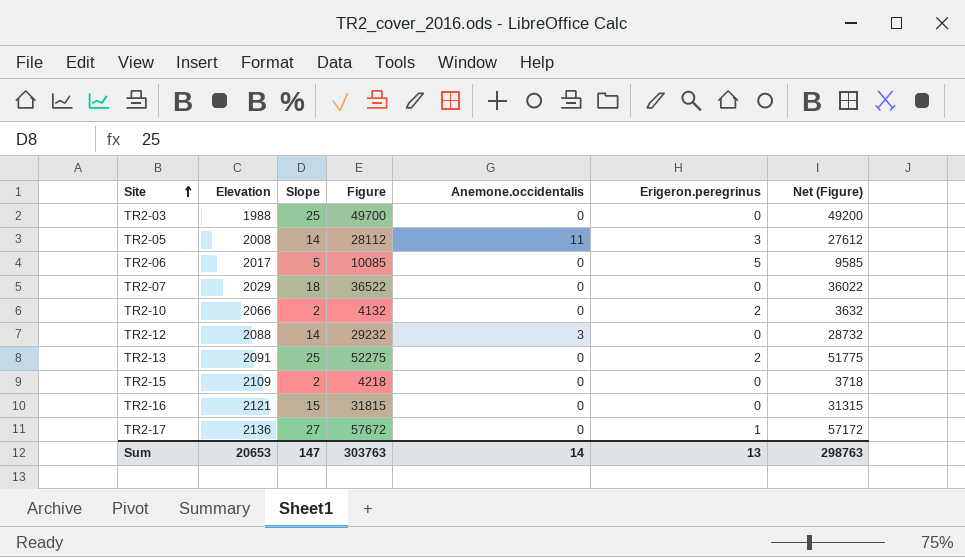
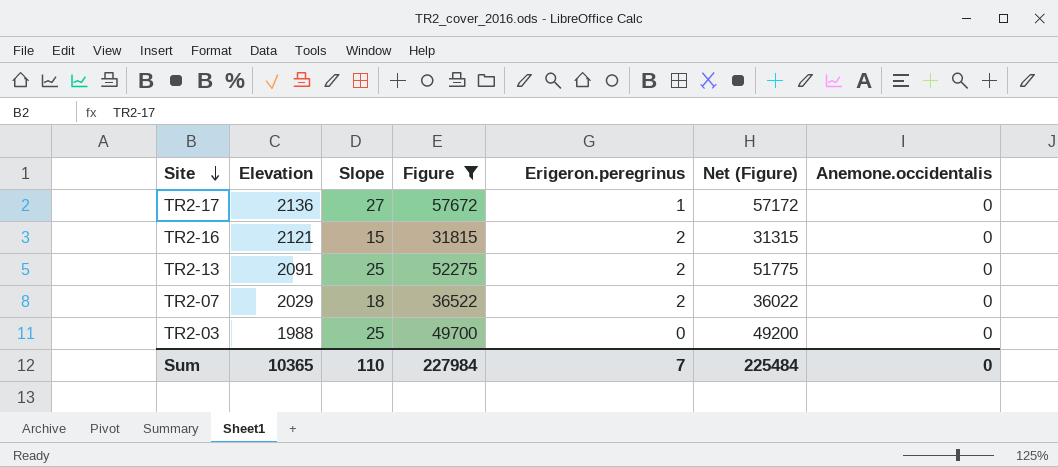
filter: none -> Figure >= 31815
row order: Site ascending -> Site descending
column Anemone.occidentalis | position: 5 -> 7
TR2-16 | Erigeron.peregrinus: 0 -> 2
TR2-07 | Erigeron.peregrinus: 0 -> 2
Sum | Elevation: 20653 -> 10365
Sum | Slope: 147 -> 110
Sum | Figure: 303763 -> 227984
Sum | Erigeron.peregrinus: 13 -> 7
Sum | Net (Figure): 298763 -> 225484
Sum | Anemone.occidentalis: 14 -> 0

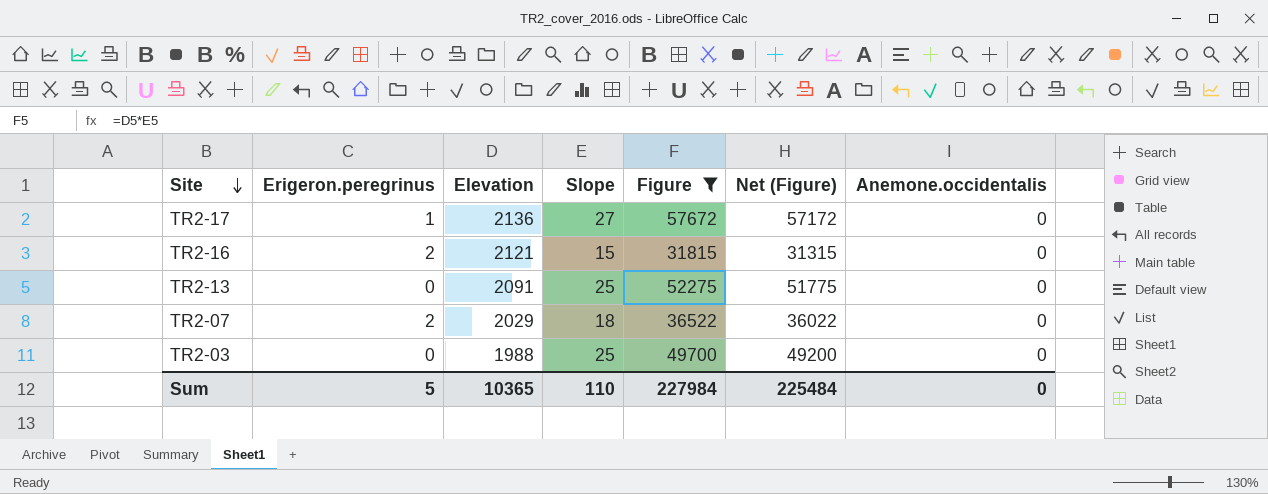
column Erigeron.peregrinus | position: 5 -> 2
TR2-13 | Erigeron.peregrinus: 2 -> 0
Sum | Erigeron.peregrinus: 7 -> 5

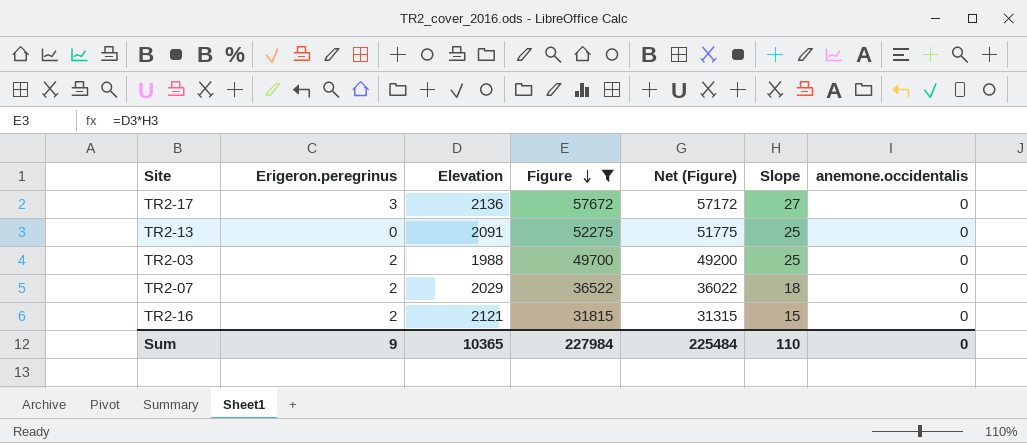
row order: Site descending -> Figure descending
column Slope | position: 4 -> 6
column name: Anemone.occidentalis -> anemone.occidentalis
TR2-17 | Erigeron.peregrinus: 1 -> 3
TR2-03 | Erigeron.peregrinus: 0 -> 2
Sum | Erigeron.peregrinus: 5 -> 9

